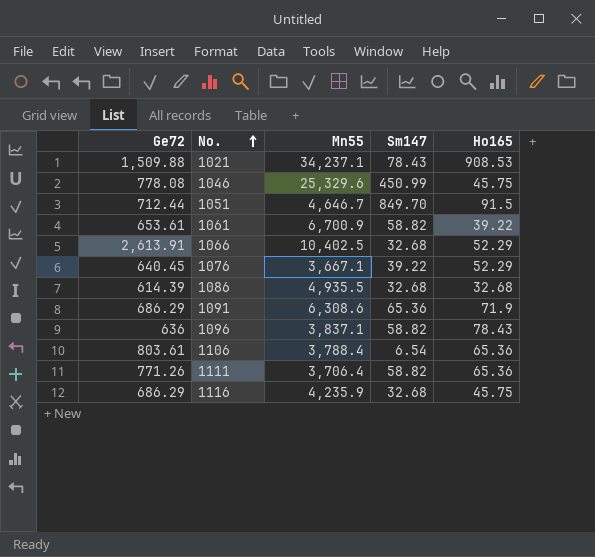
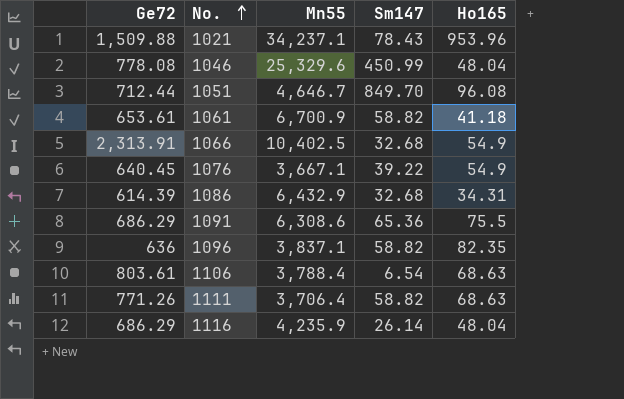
1021 | Ho165: 908.53 -> 953.96
1046 | Ho165: 45.75 -> 48.04
1051 | Ho165: 91.5 -> 96.08
1061 | Ho165: 39.22 -> 41.18
1066 | Ge72: 2,613.91 -> 2,313.91
1066 | Ho165: 52.29 -> 54.9
1076 | Ho165: 52.29 -> 54.9
1086 | Mn55: 4,935.5 -> 6,432.9
1086 | Ho165: 32.68 -> 34.31
1091 | Ho165: 71.9 -> 75.5
1096 | Ho165: 78.43 -> 82.35
1106 | Ho165: 65.36 -> 68.63
1111 | Ho165: 65.36 -> 68.63
1116 | Sm147: 32.68 -> 26.14
1116 | Ho165: 45.75 -> 48.04

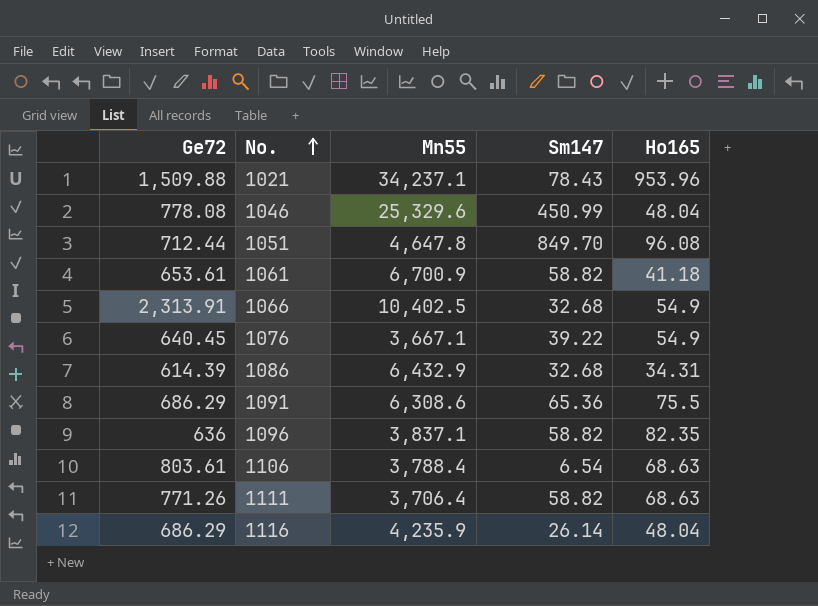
1051 | Mn55: 4,646.7 -> 4,647.8

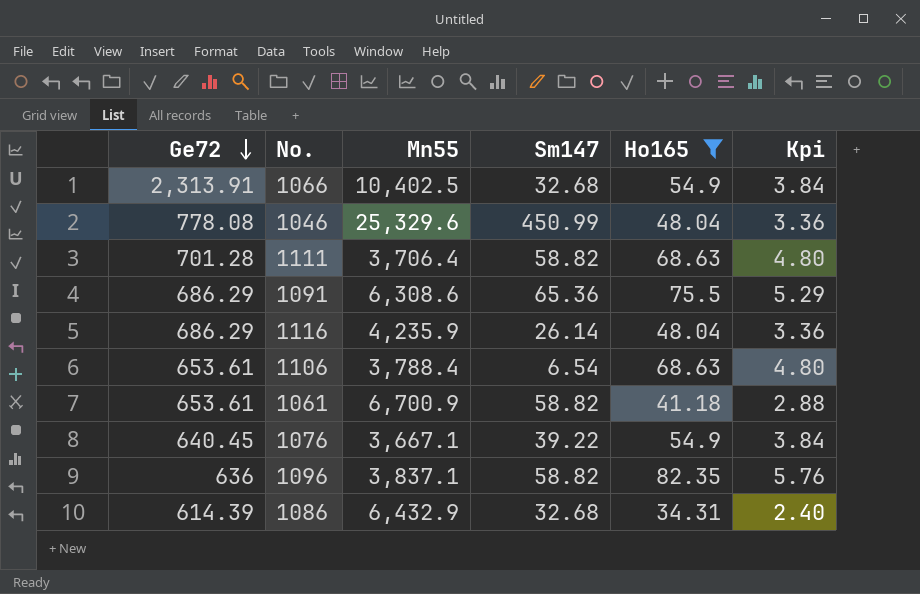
filter: none -> Ho165 <= 82.35
row order: No. ascending -> Ge72 descending
column Kpi | formula: none -> [Ho165] * 0.07
1111 | Ge72: 771.26 -> 701.28
1106 | Ge72: 803.61 -> 653.61

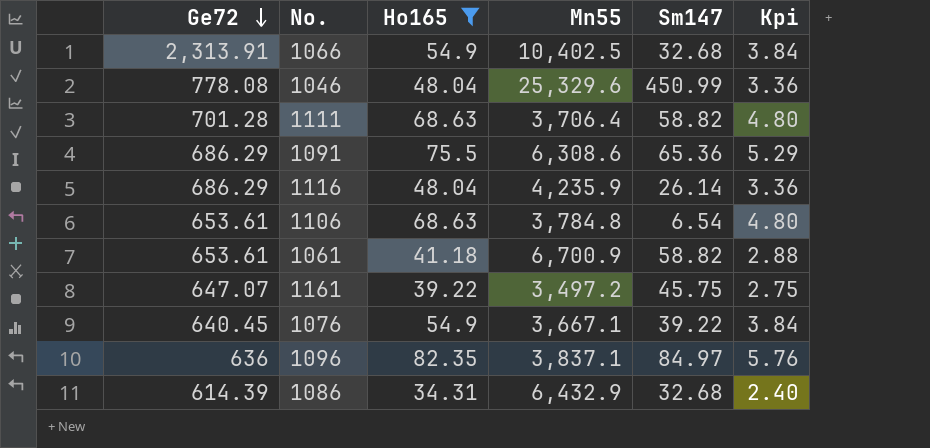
column Ho165 | position: 5 -> 3
1106 | Mn55: 3,788.4 -> 3,784.8
row 1161: none -> 647.07 | 39.22 | 3,497.2 | 45.75 | 2.75
1096 | Sm147: 58.82 -> 84.97

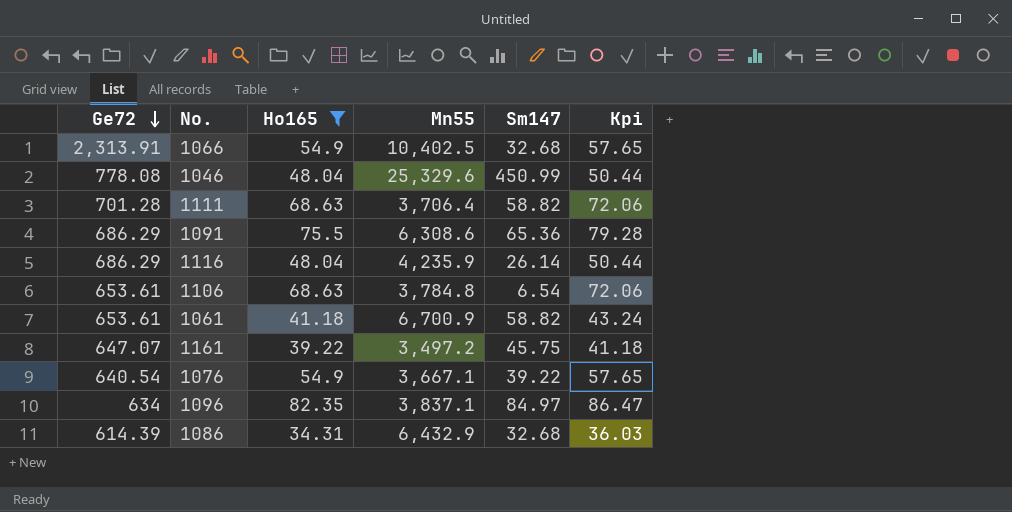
column Kpi | formula: [Ho165] * 0.07 -> [Ho165] * 1.05
1076 | Ge72: 640.45 -> 640.54
1096 | Ge72: 636 -> 634

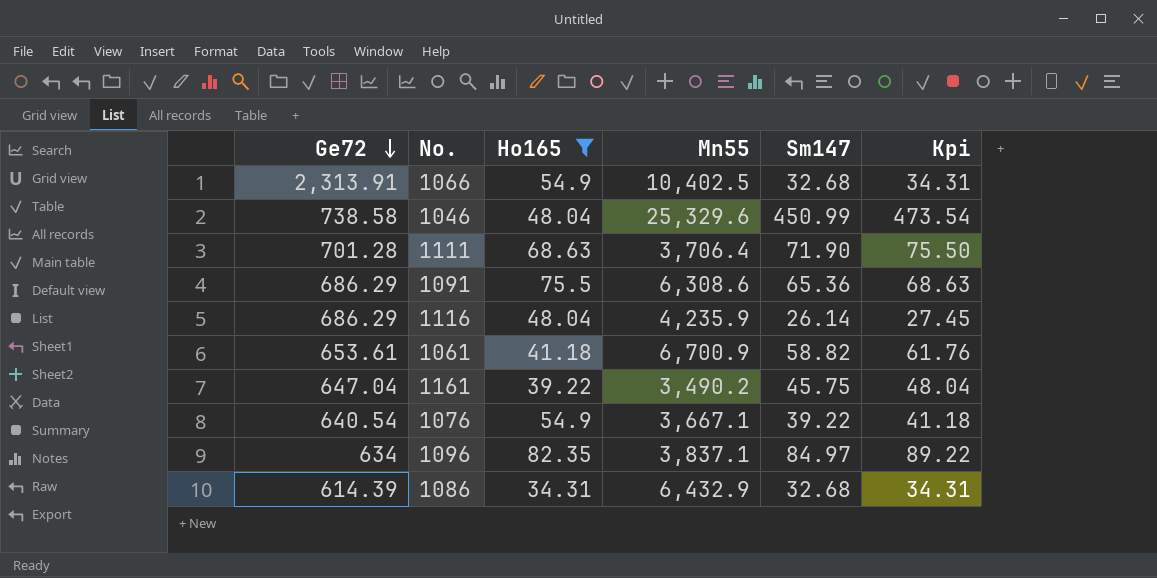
column Kpi | formula: [Ho165] * 1.05 -> [Sm147] * 1.05
row 1106: 653.61 | 68.63 | 3,784.8 | 6.54 | 72.06 -> none
1046 | Ge72: 778.08 -> 738.58
1111 | Sm147: 58.82 -> 71.90
1161 | Ge72: 647.07 -> 647.04
1161 | Mn55: 3,497.2 -> 3,490.2

